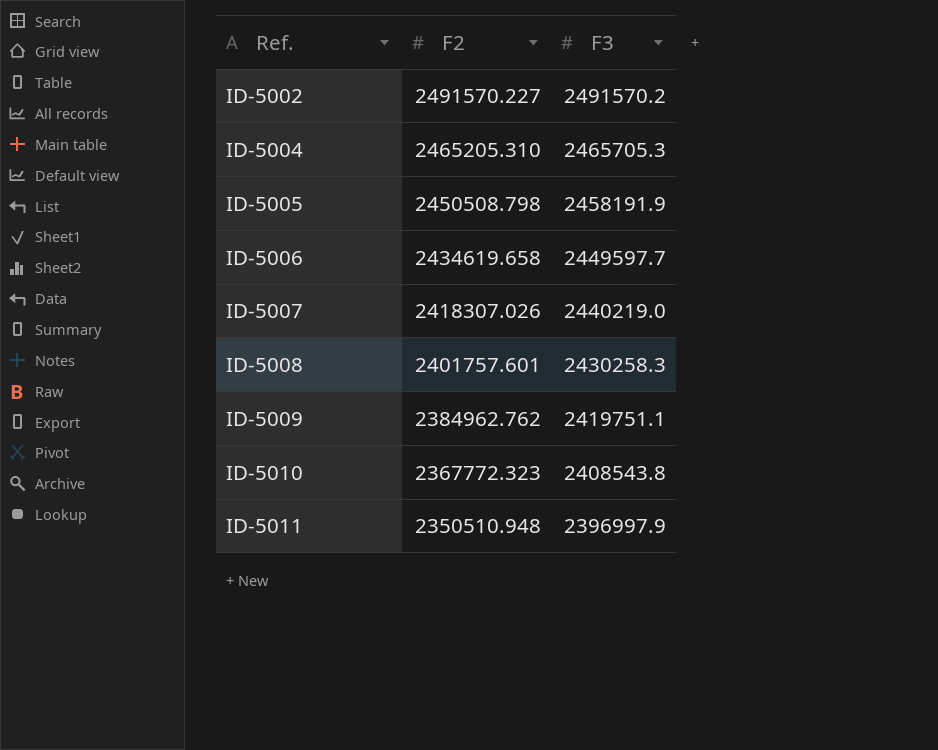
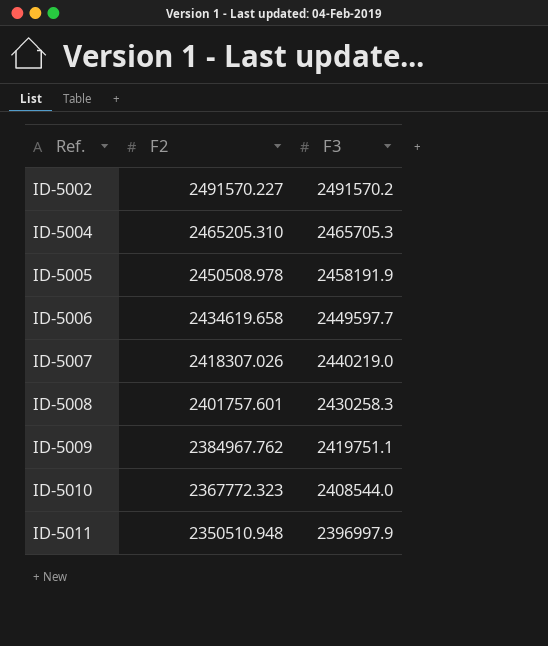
ID-5005 | F2: 2450508.798 -> 2450508.978
ID-5009 | F2: 2384962.762 -> 2384967.762
ID-5010 | F3: 2408543.8 -> 2408544.0

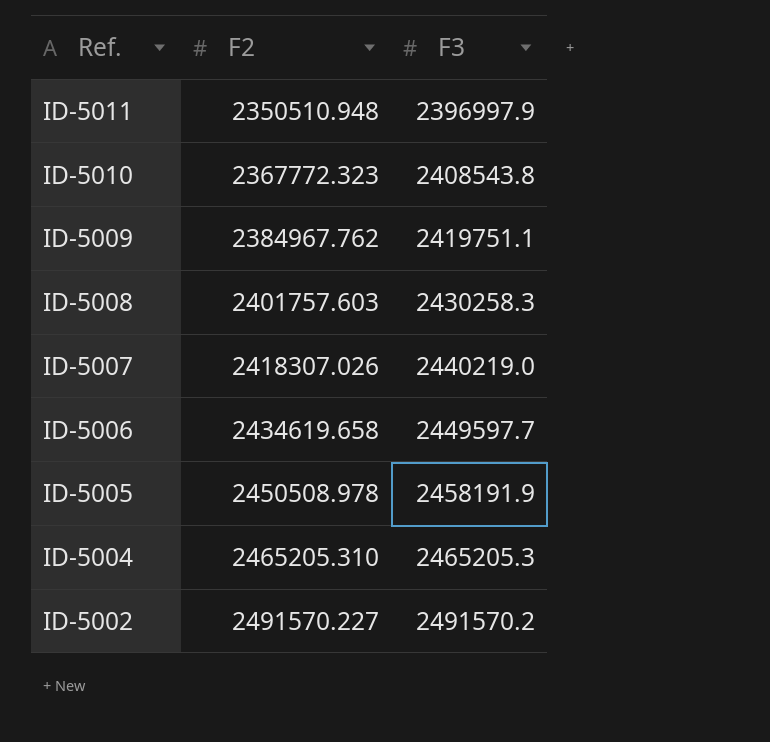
row order: Ref. ascending -> Ref. descending
ID-5010 | F3: 2408544.0 -> 2408543.8
ID-5008 | F2: 2401757.601 -> 2401757.603
ID-5004 | F3: 2465705.3 -> 2465205.3

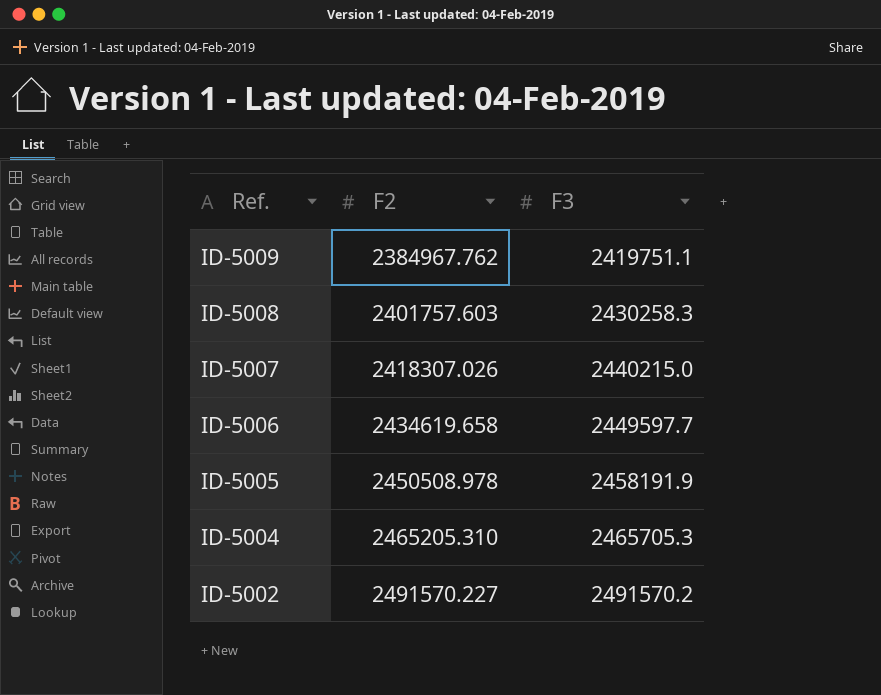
row ID-5011: 2350510.948 | 2396997.9 -> none
row ID-5010: 2367772.323 | 2408543.8 -> none
ID-5007 | F3: 2440219.0 -> 2440215.0
ID-5004 | F3: 2465205.3 -> 2465705.3

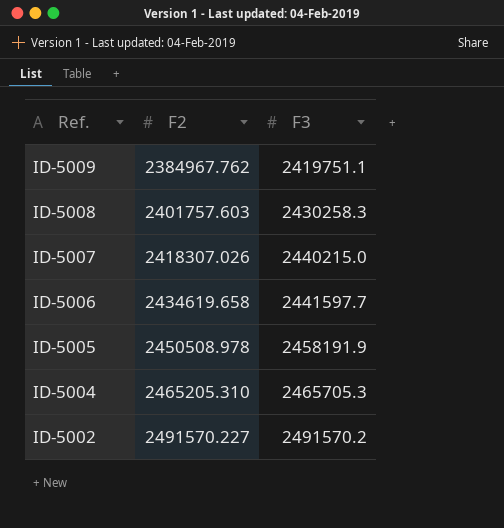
ID-5006 | F3: 2449597.7 -> 2441597.7

